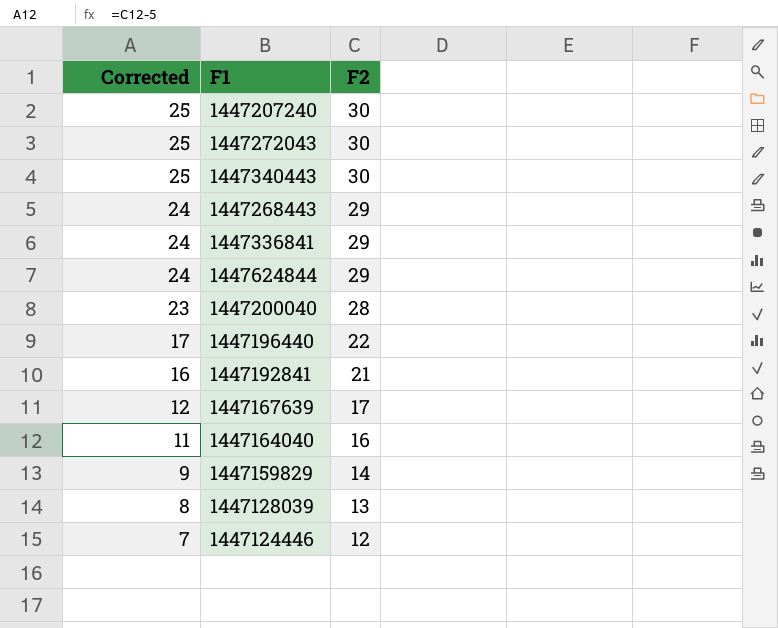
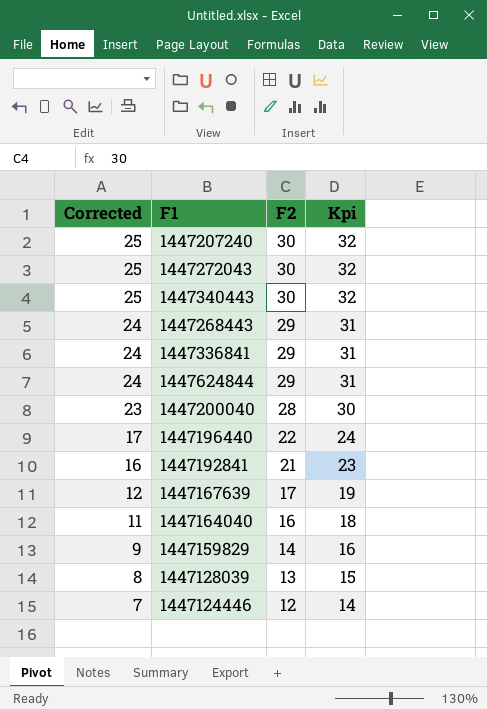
column Kpi | formula: none -> [F2] + 2

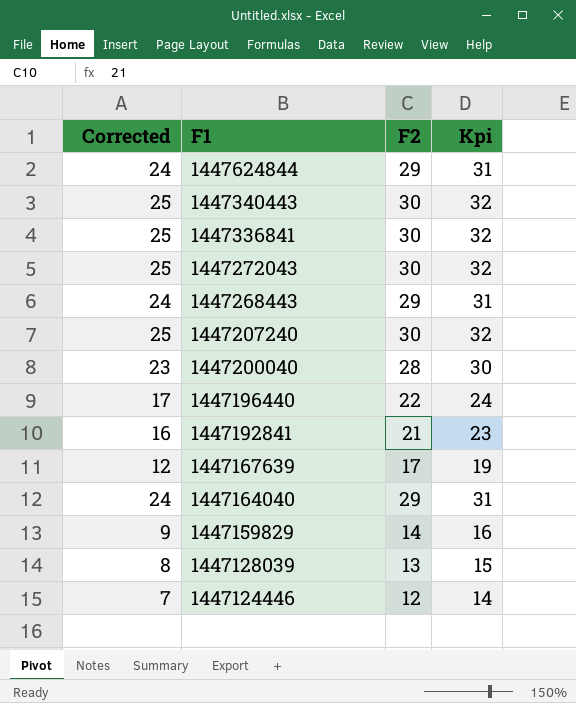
row order: Corrected descending -> F1 descending
1447336841 | Corrected: 24 -> 25
1447336841 | F2: 29 -> 30
1447336841 | Kpi: 31 -> 32
1447164040 | Corrected: 11 -> 24
1447164040 | F2: 16 -> 29
1447164040 | Kpi: 18 -> 31

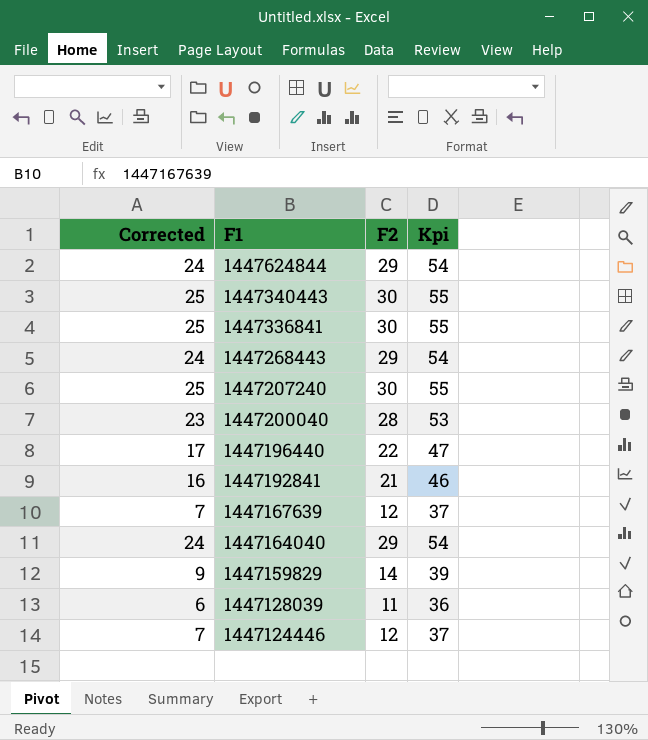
column Kpi | formula: [F2] + 2 -> [F2] + 25
row 1447272043: 25 | 30 | 32 -> none
1447167639 | Corrected: 12 -> 7
1447167639 | F2: 17 -> 12
1447128039 | Corrected: 8 -> 6
1447128039 | F2: 13 -> 11

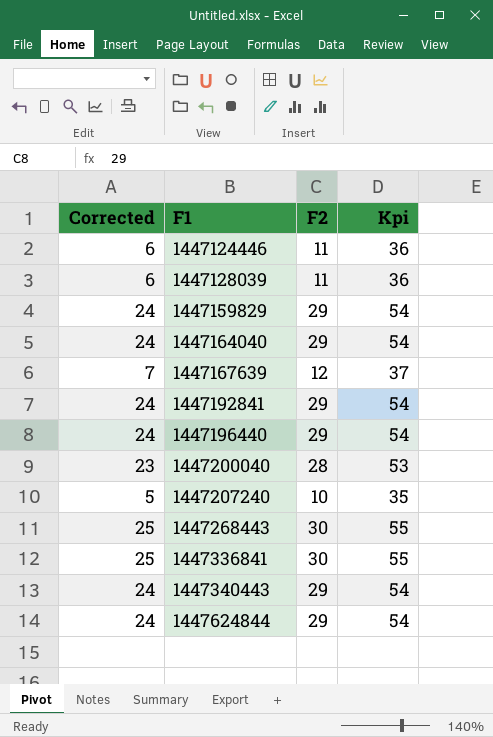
row order: F1 descending -> F1 ascending
1447124446 | Corrected: 7 -> 6
1447124446 | F2: 12 -> 11
1447124446 | Kpi: 37 -> 36
1447159829 | Corrected: 9 -> 24
1447159829 | F2: 14 -> 29
1447159829 | Kpi: 39 -> 54
1447192841 | Corrected: 16 -> 24
1447192841 | F2: 21 -> 29
1447192841 | Kpi: 46 -> 54
1447196440 | Corrected: 17 -> 24
1447196440 | F2: 22 -> 29
1447196440 | Kpi: 47 -> 54
1447207240 | Corrected: 25 -> 5
1447207240 | F2: 30 -> 10
1447207240 | Kpi: 55 -> 35
1447268443 | Corrected: 24 -> 25
1447268443 | F2: 29 -> 30
1447268443 | Kpi: 54 -> 55
1447340443 | Corrected: 25 -> 24
1447340443 | F2: 30 -> 29
1447340443 | Kpi: 55 -> 54

